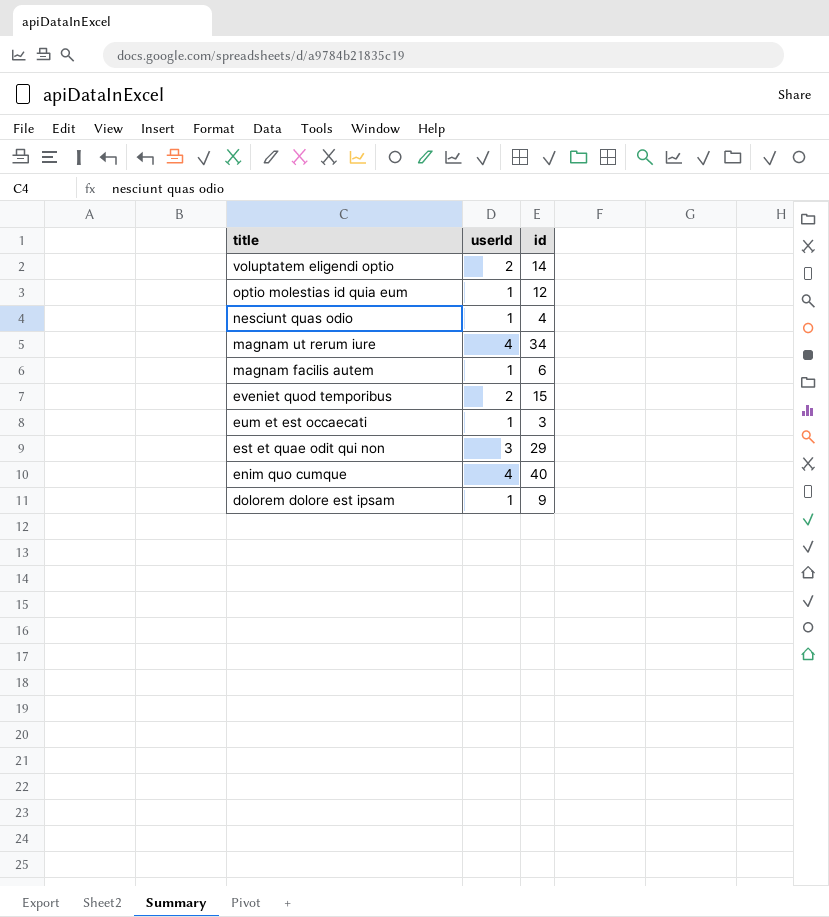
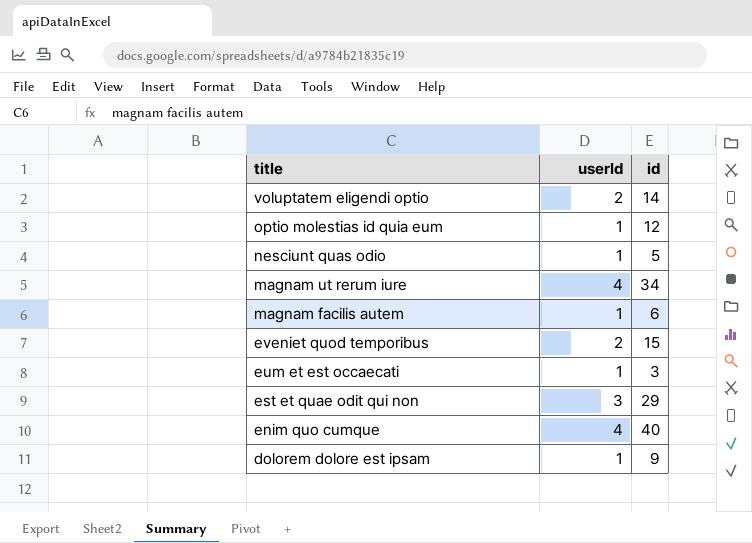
nesciunt quas odio | id: 4 -> 5

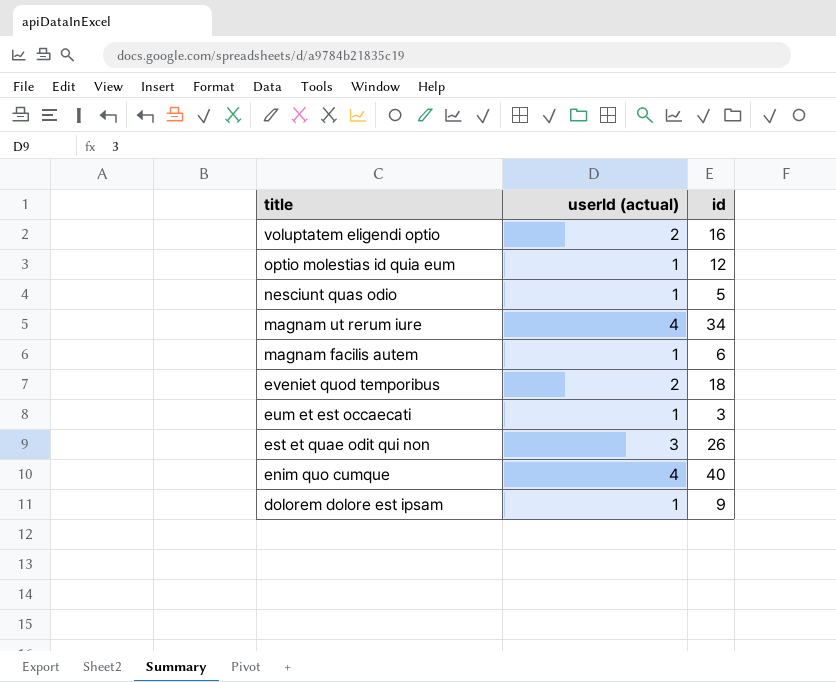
column name: userId -> userId (actual)
voluptatem eligendi optio | id: 14 -> 16
eveniet quod temporibus | id: 15 -> 18
est et quae odit qui non | id: 29 -> 26

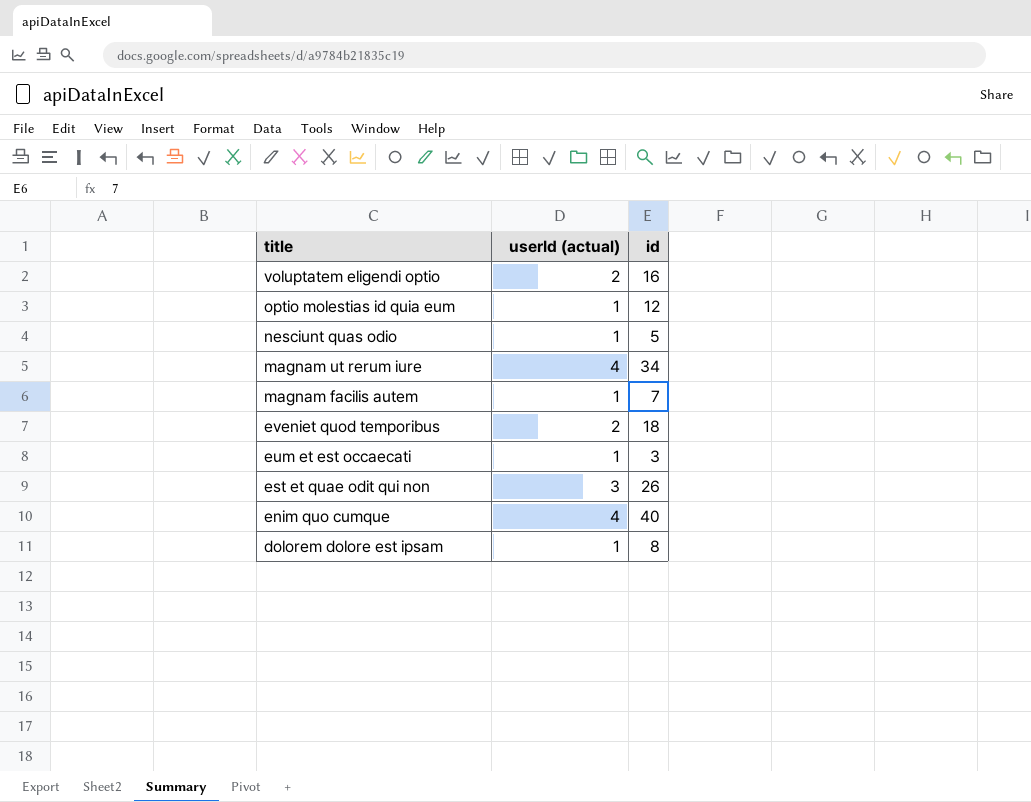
magnam facilis autem | id: 6 -> 7
dolorem dolore est ipsam | id: 9 -> 8

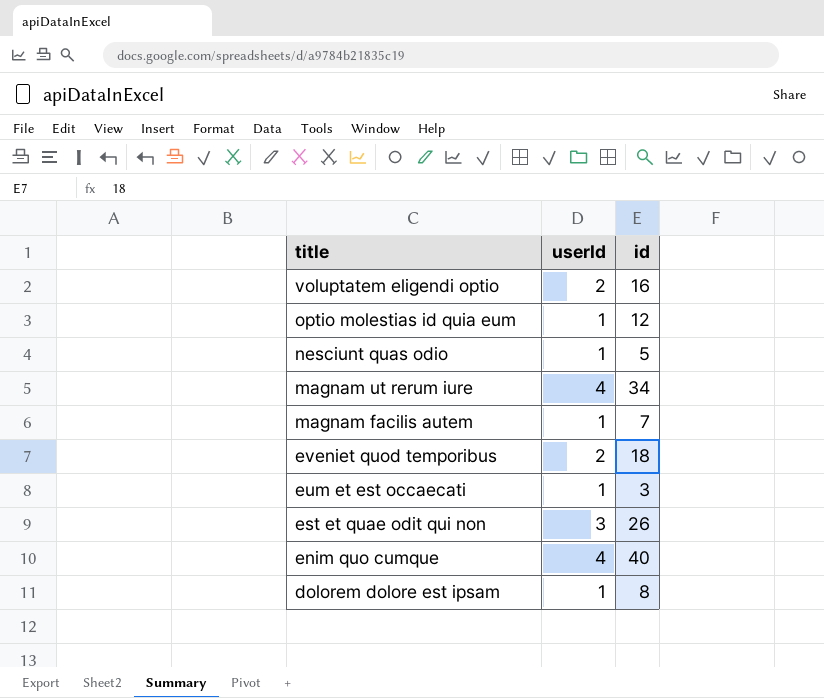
column name: userId (actual) -> userId

